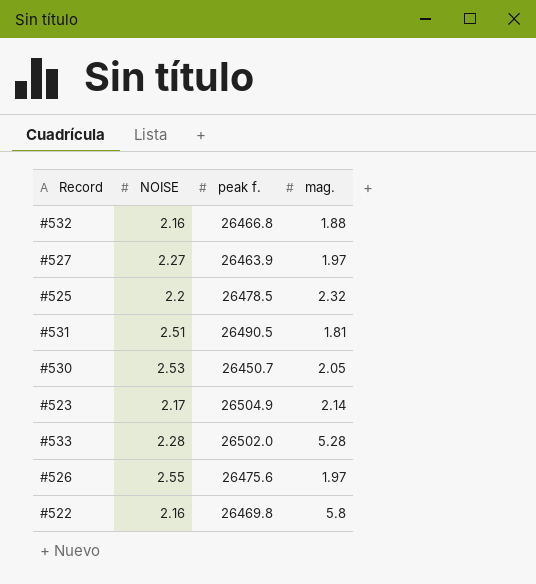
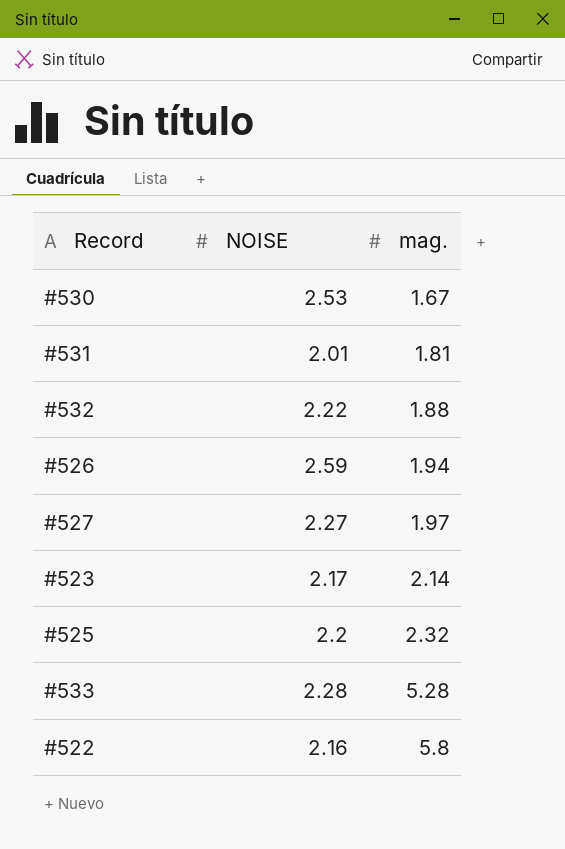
row order: none -> mag. ascending
column peak f. | position: 3 -> none
#530 | mag.: 2.05 -> 1.67
#531 | NOISE: 2.51 -> 2.01
#532 | NOISE: 2.16 -> 2.22
#526 | NOISE: 2.55 -> 2.59
#526 | mag.: 1.97 -> 1.94

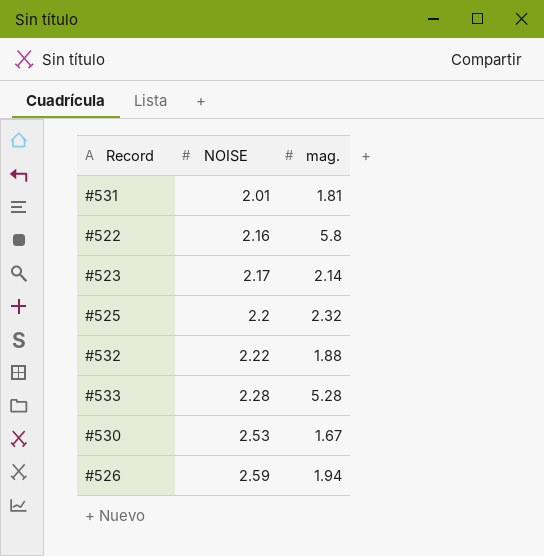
row order: mag. ascending -> NOISE ascending
row #527: 2.27 | 1.97 -> none

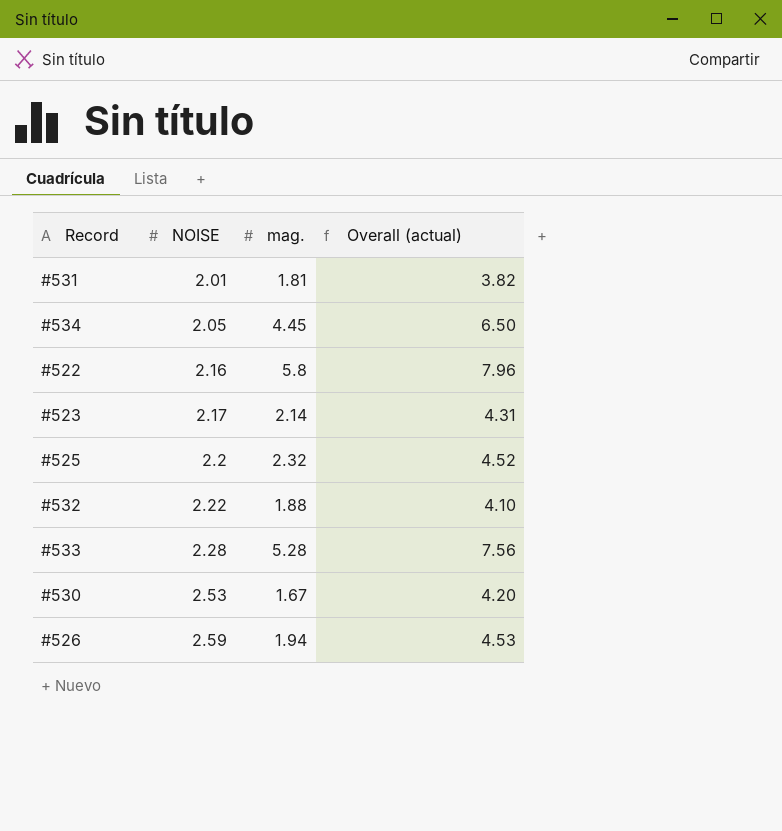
column Overall (actual) | formula: none -> [NOISE] + [mag.]
row #534: none -> 2.05 | 4.45 | 6.50

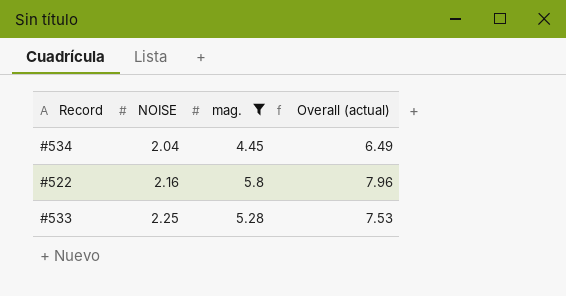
filter: none -> mag. >= 4.45
#534 | NOISE: 2.05 -> 2.04
#534 | Overall (actual): 6.50 -> 6.49
#533 | NOISE: 2.28 -> 2.25
#533 | Overall (actual): 7.56 -> 7.53

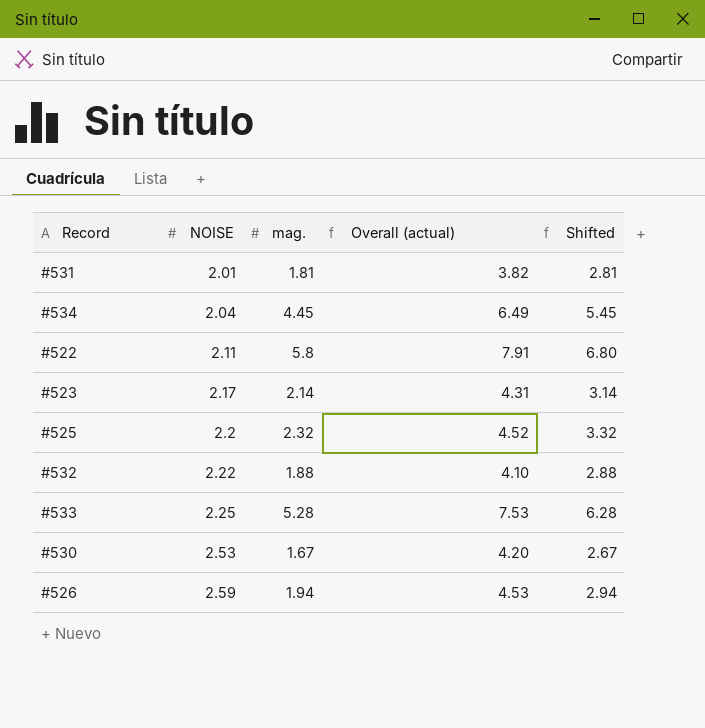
filter: mag. >= 4.45 -> none
column Shifted | formula: none -> [mag.] + 1
#522 | NOISE: 2.16 -> 2.11
#522 | Overall (actual): 7.96 -> 7.91

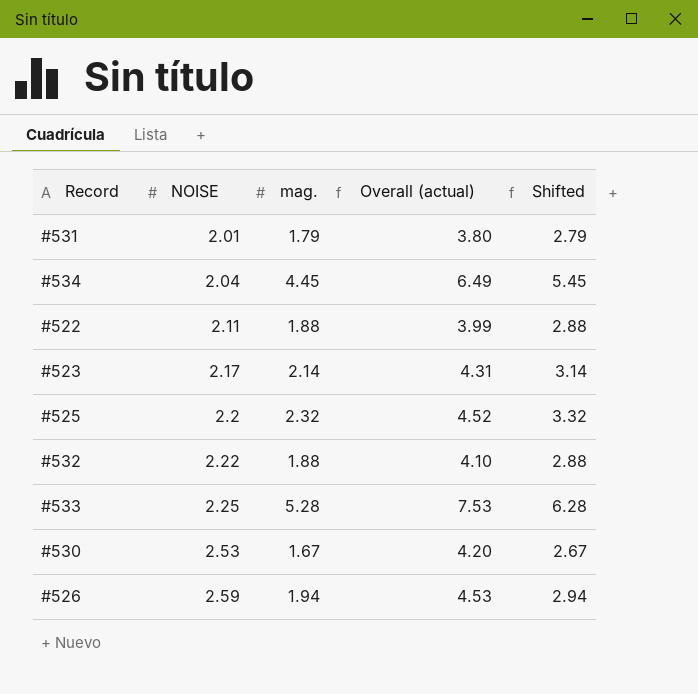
#531 | mag.: 1.81 -> 1.79
#531 | Overall (actual): 3.82 -> 3.80
#531 | Shifted: 2.81 -> 2.79
#522 | mag.: 5.8 -> 1.88
#522 | Overall (actual): 7.91 -> 3.99
#522 | Shifted: 6.80 -> 2.88

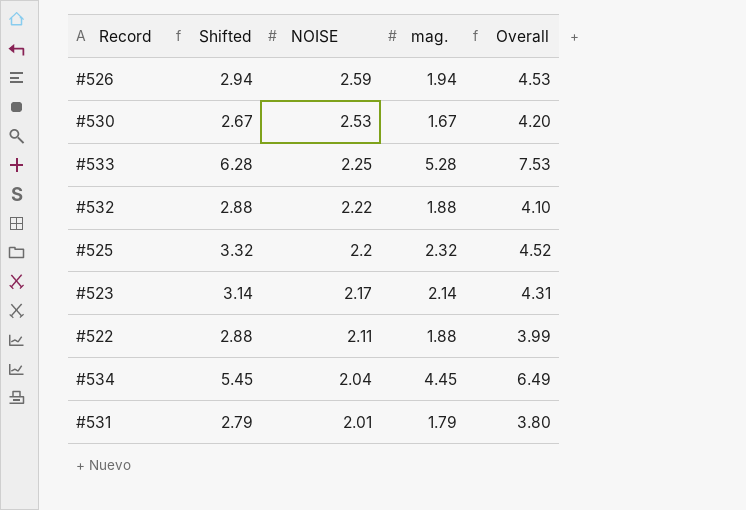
row order: NOISE ascending -> NOISE descending
column Shifted | position: 5 -> 2
column name: Overall (actual) -> Overall

